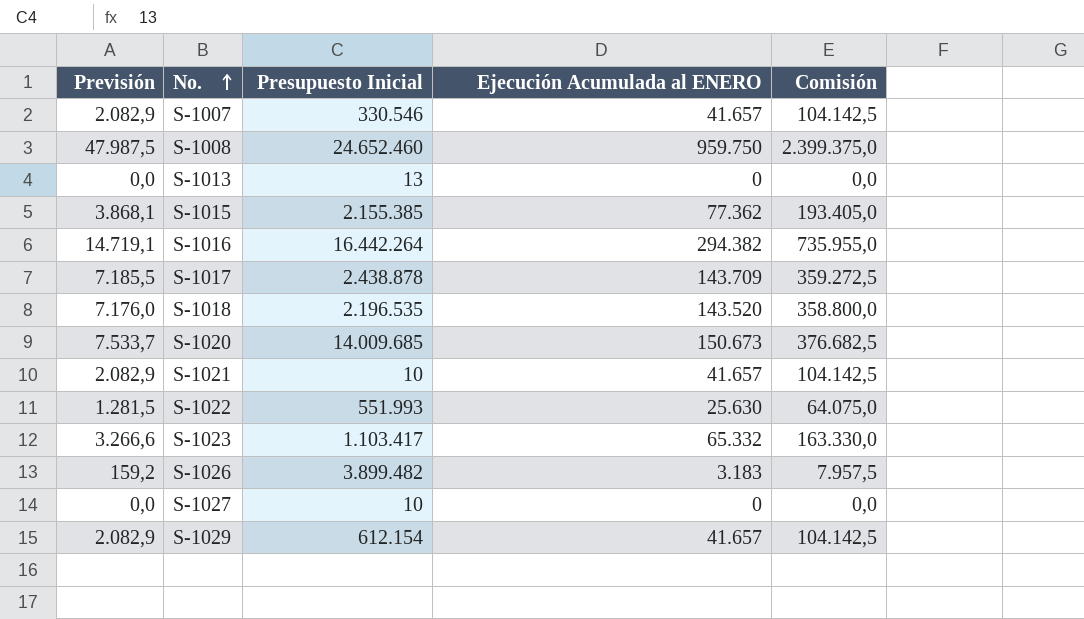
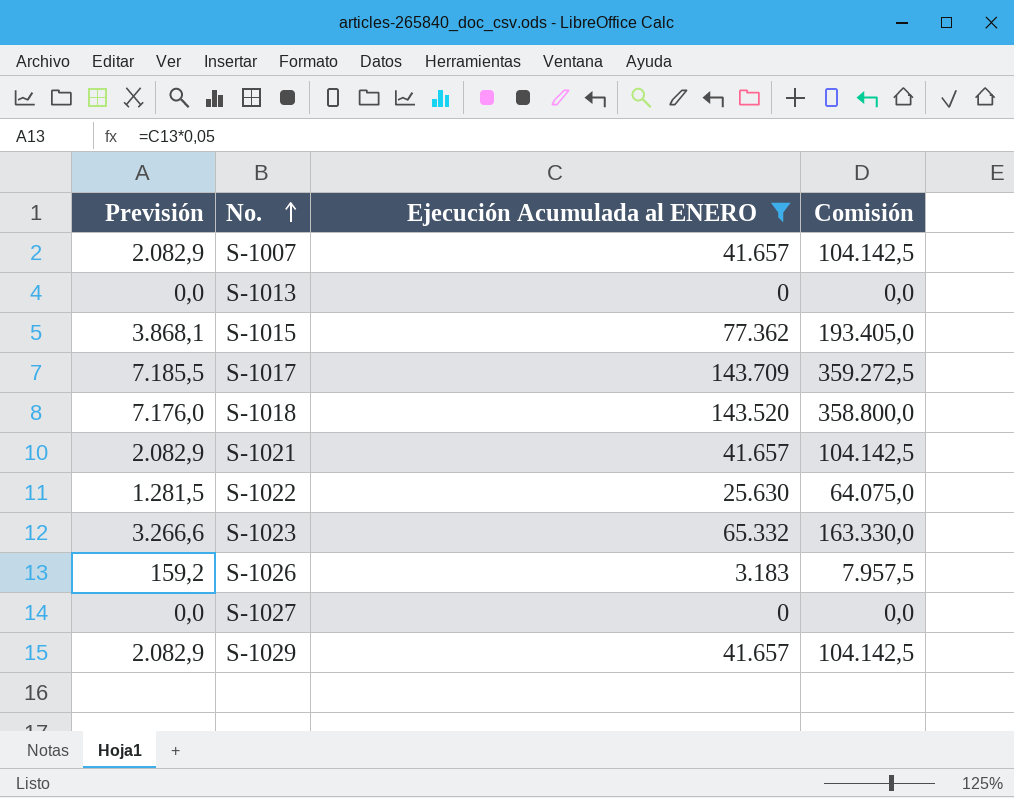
filter: none -> Ejecución Acumulada al ENERO <= 143.709
column Presupuesto Inicial | position: 3 -> none

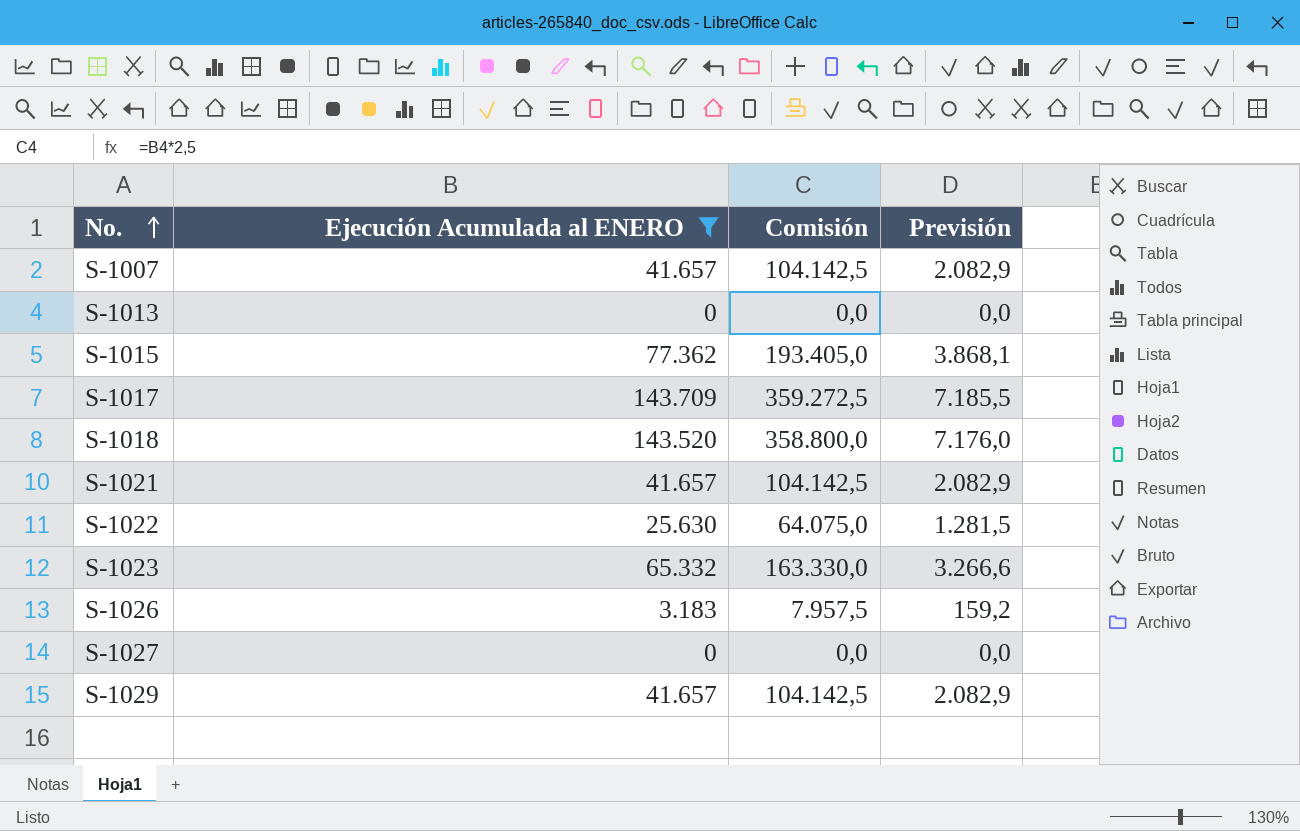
column Previsión | position: 1 -> 4

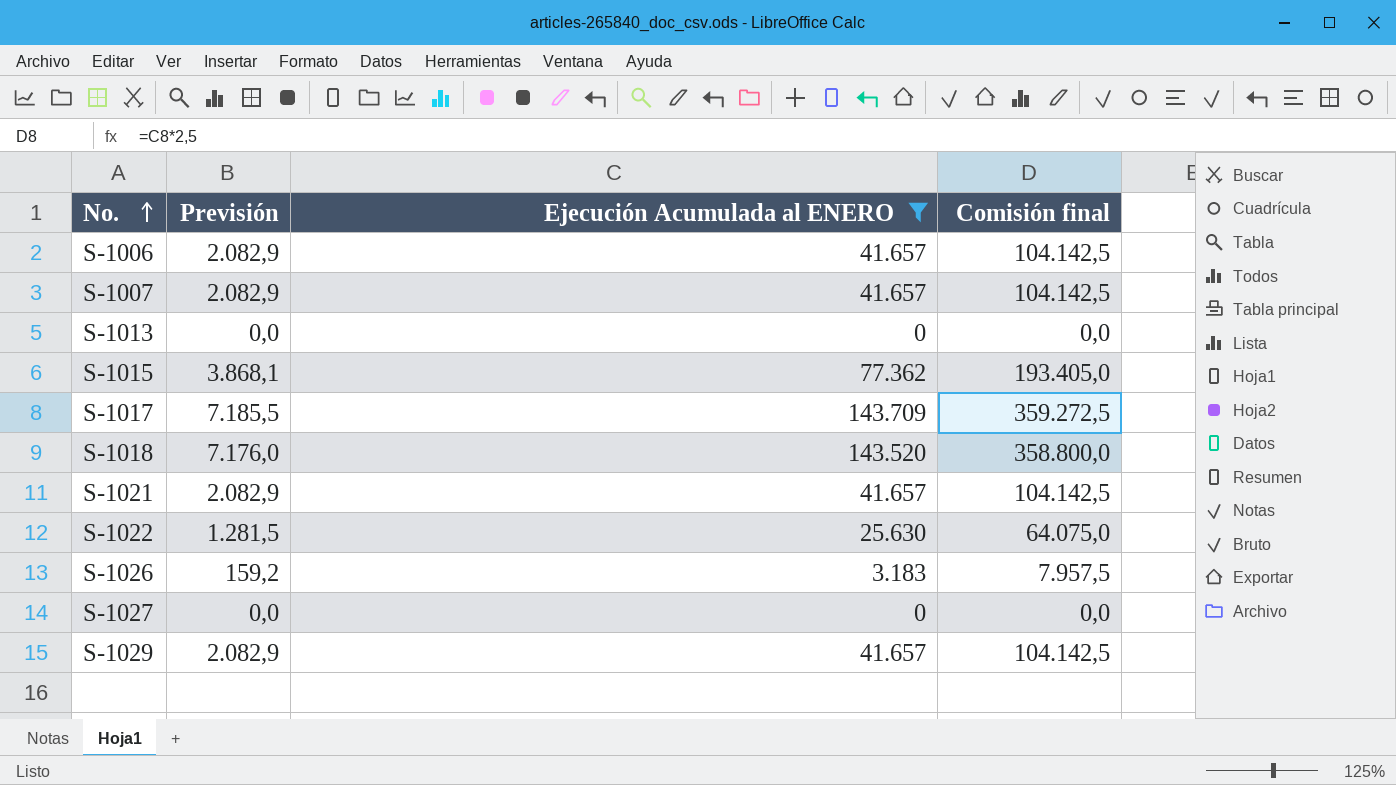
column Previsión | position: 4 -> 2
column name: Comisión -> Comisión final
row S-1023: 65.332 | 163.330,0 | 3.266,6 -> none
row S-1006: none -> 2.082,9 | 41.657 | 104.142,5

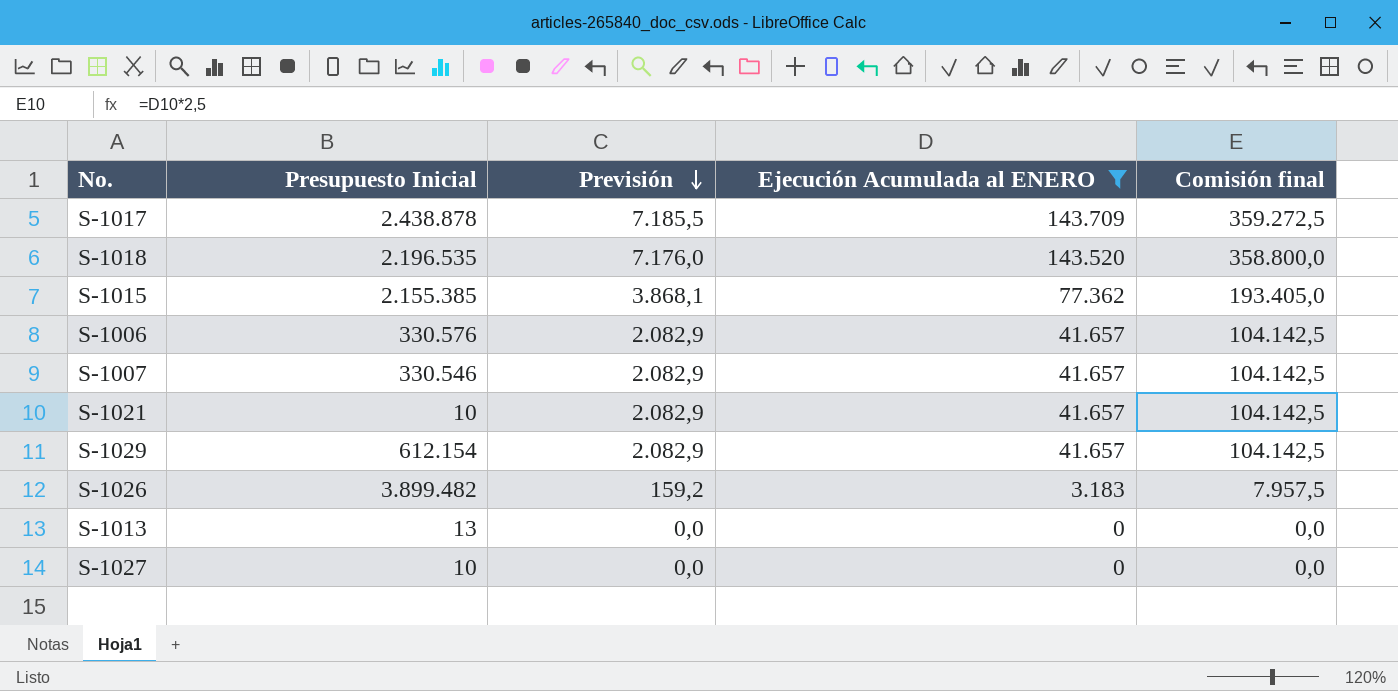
row order: No. ascending -> Previsión descending
column Presupuesto Inicial | position: none -> 2
row S-1022: 1.281,5 | 25.630 | 64.075,0 -> none

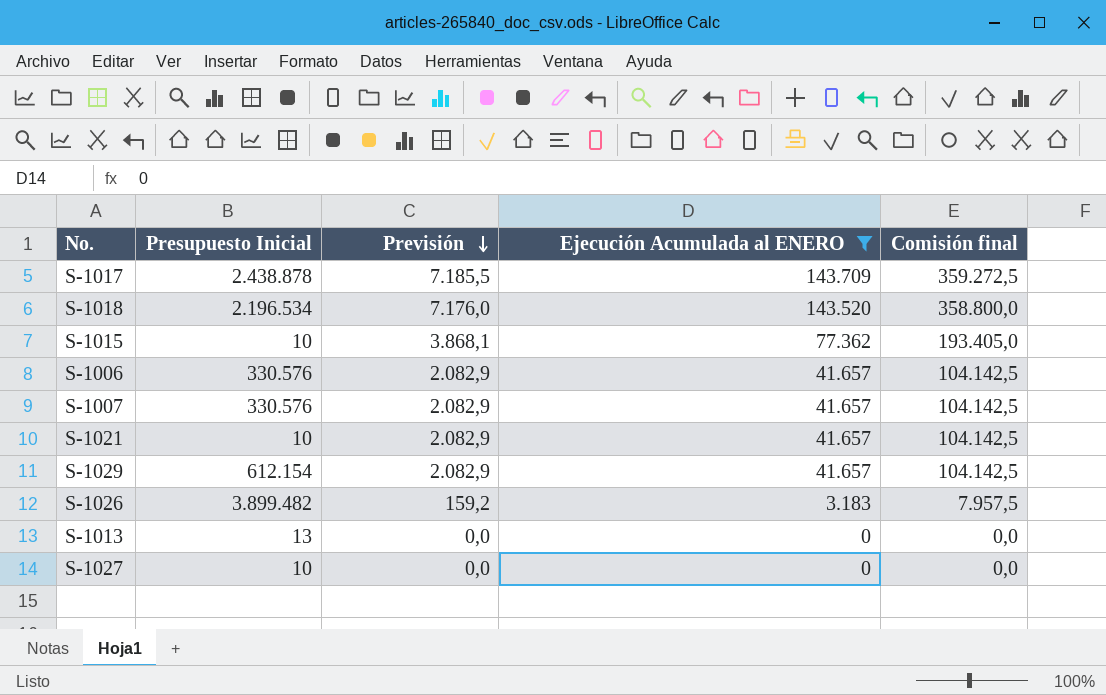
S-1018 | Presupuesto Inicial: 2.196.535 -> 2.196.534
S-1015 | Presupuesto Inicial: 2.155.385 -> 10
S-1007 | Presupuesto Inicial: 330.546 -> 330.576

